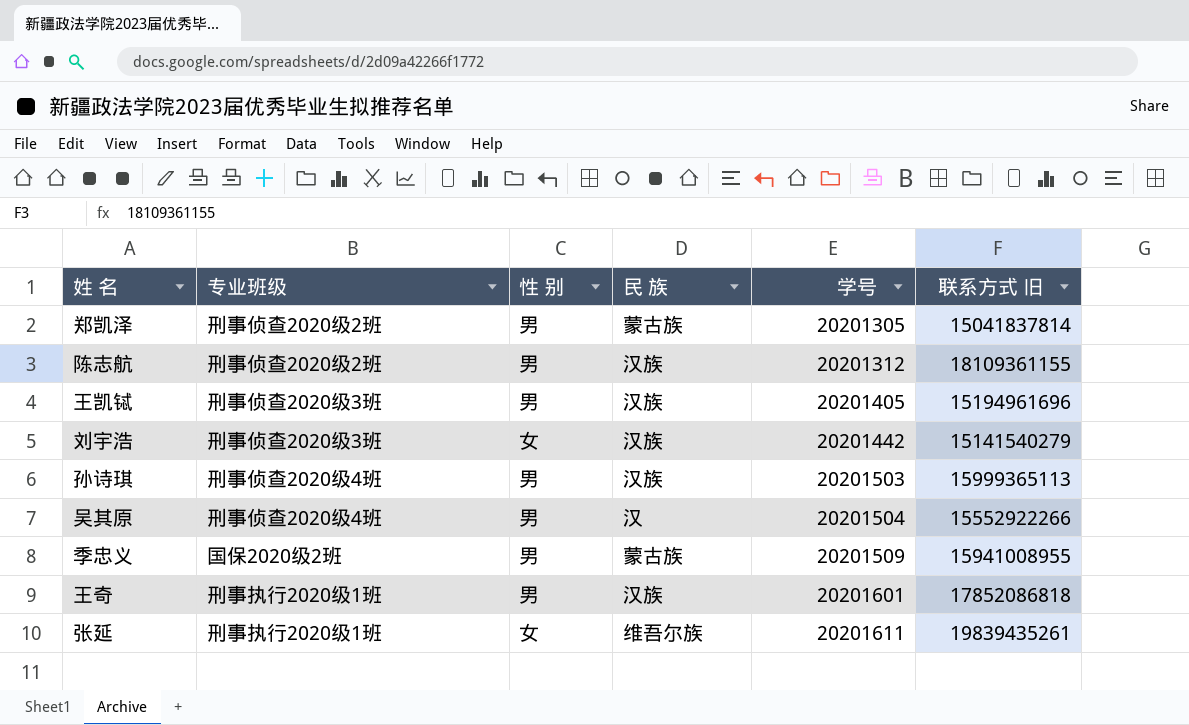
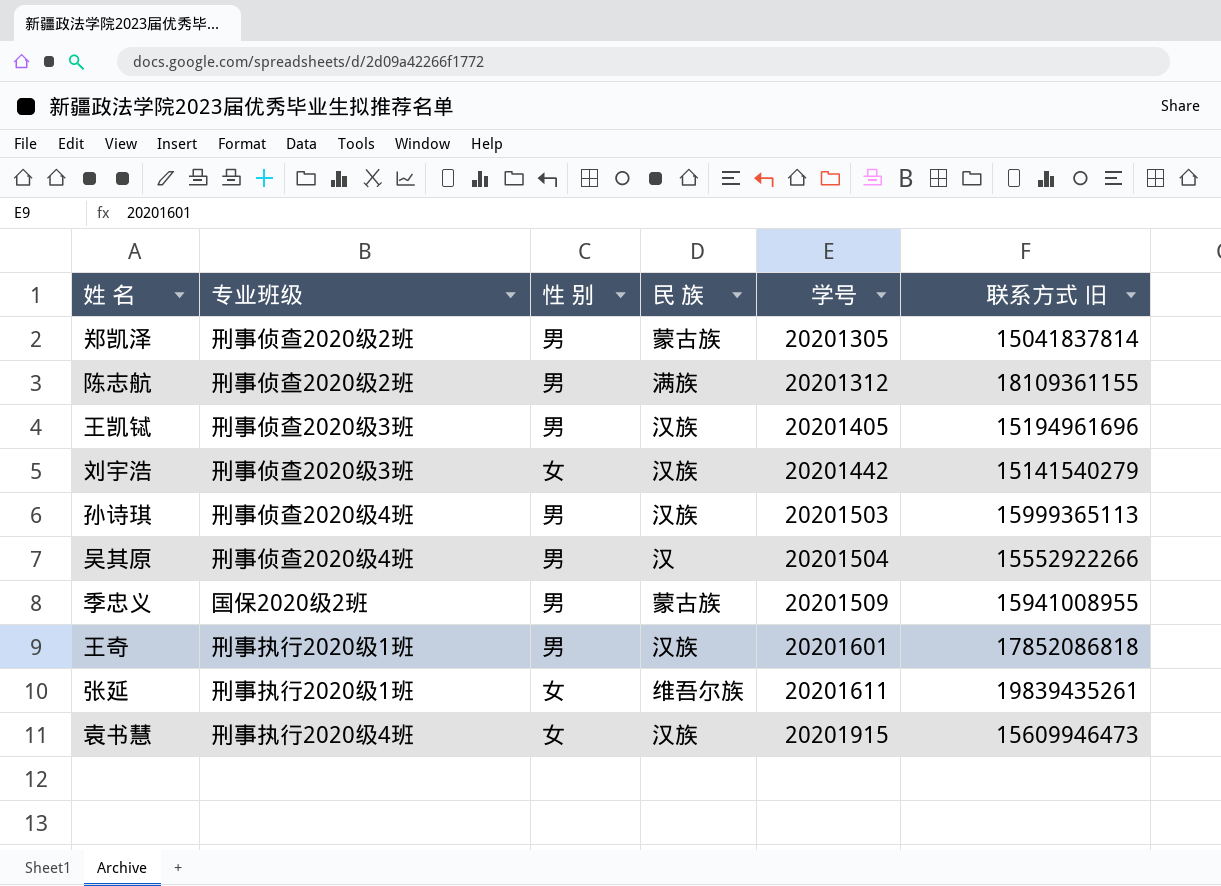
陈志航 | 民 族: 汉族 -> 满族
row 袁书慧: none -> 刑事执行2020级4班 | 女 | 汉族 | 20201915 | 15609946473

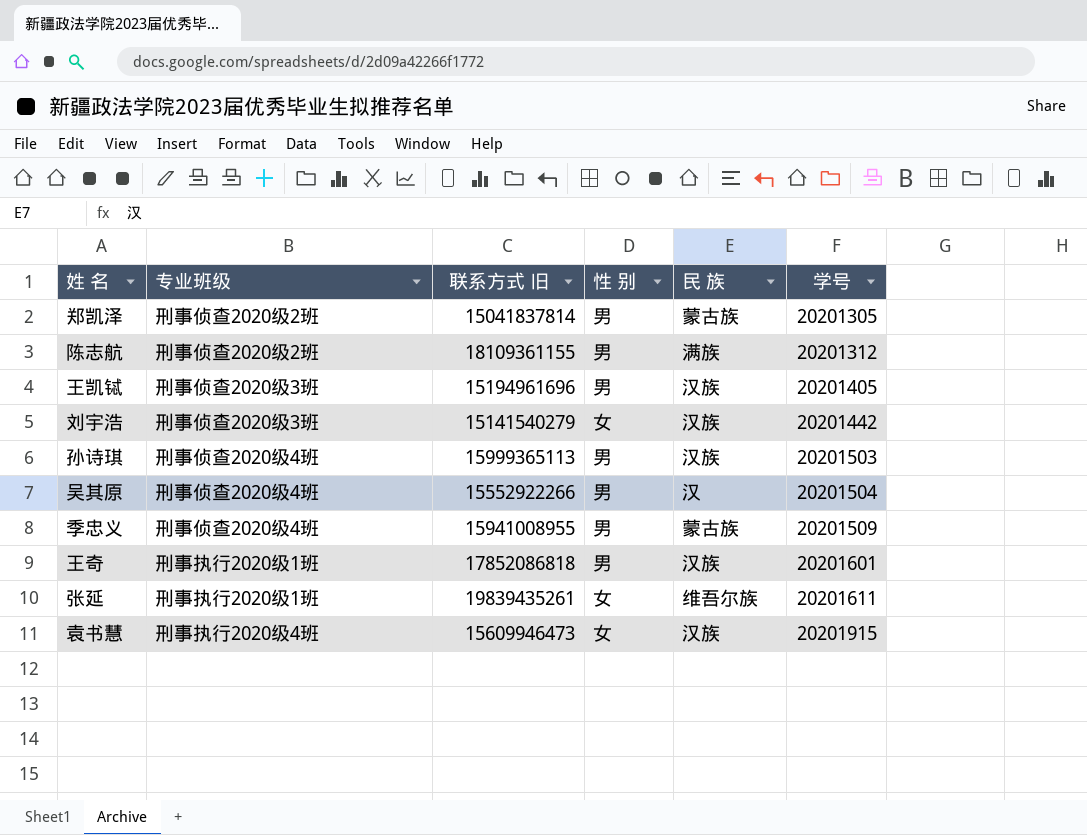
column 联系方式 旧 | position: 6 -> 3
季忠义 | 专业班级: 国保2020级2班 -> 刑事侦查2020级4班

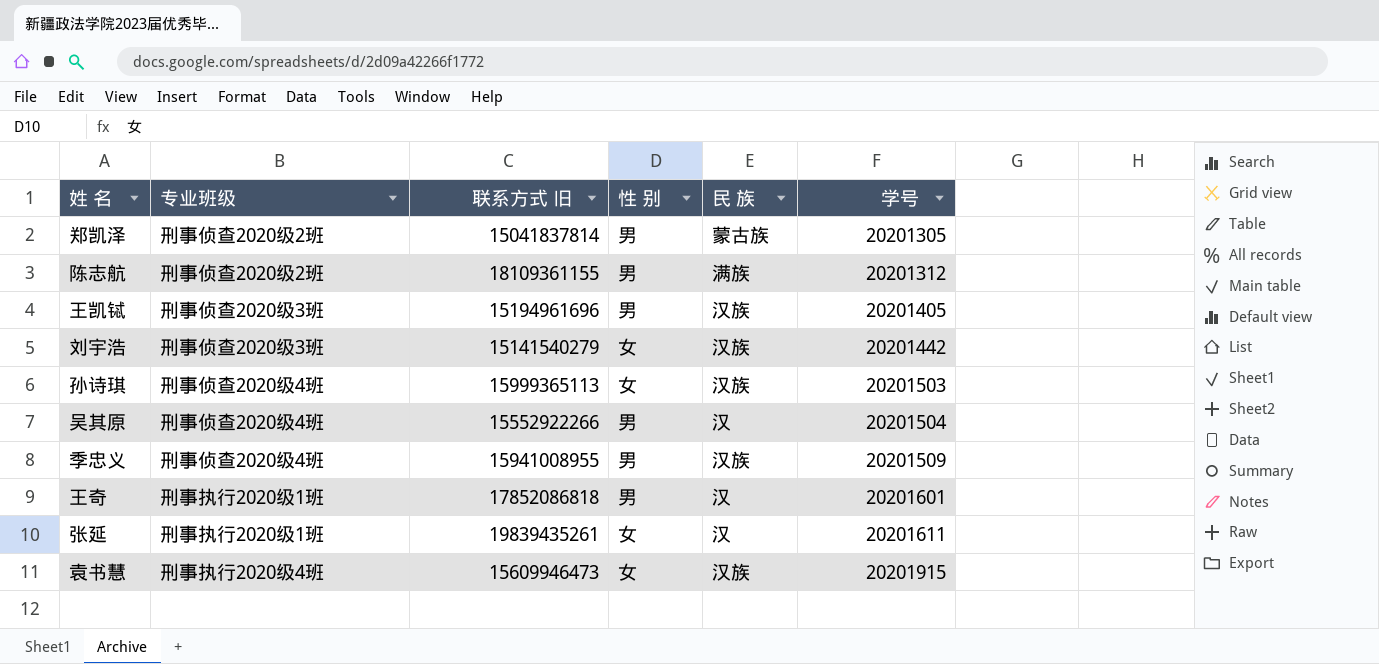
孙诗琪 | 性 别: 男 -> 女
季忠义 | 民 族: 蒙古族 -> 汉族
王奇 | 民 族: 汉族 -> 汉
张延 | 民 族: 维吾尔族 -> 汉

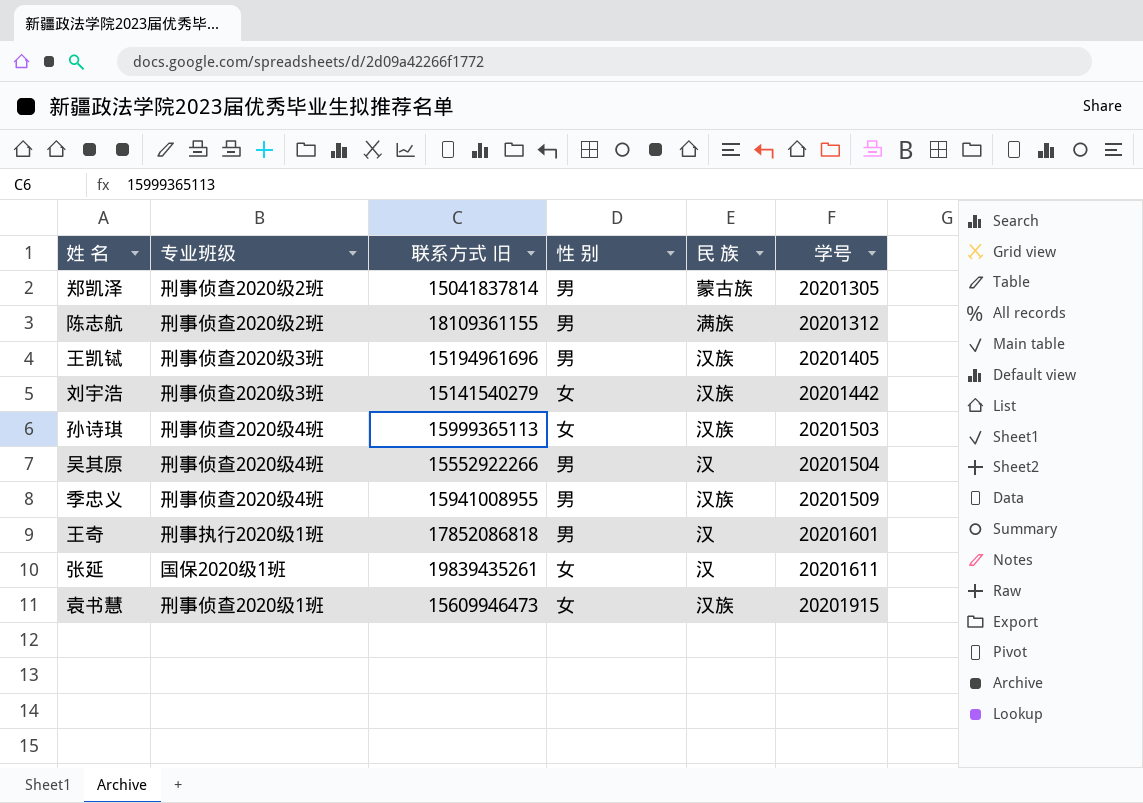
张延 | 专业班级: 刑事执行2020级1班 -> 国保2020级1班
袁书慧 | 专业班级: 刑事执行2020级4班 -> 刑事侦查2020级1班

